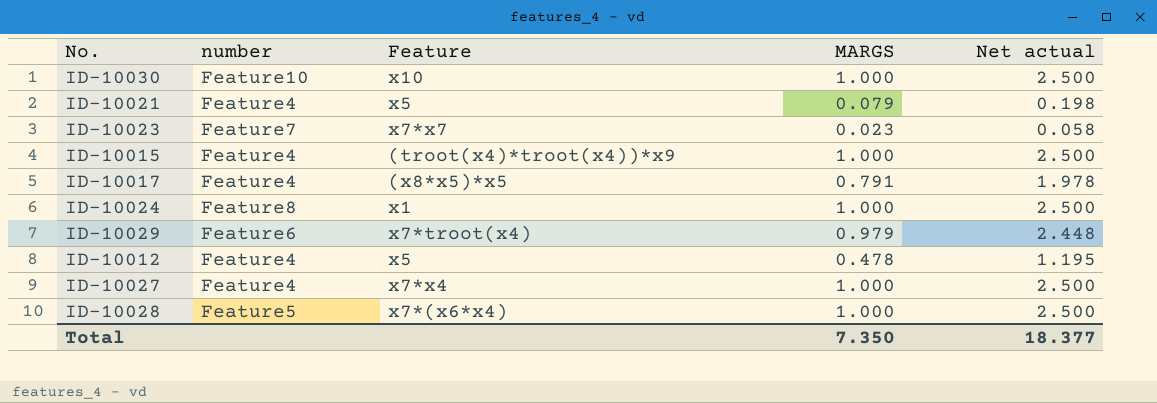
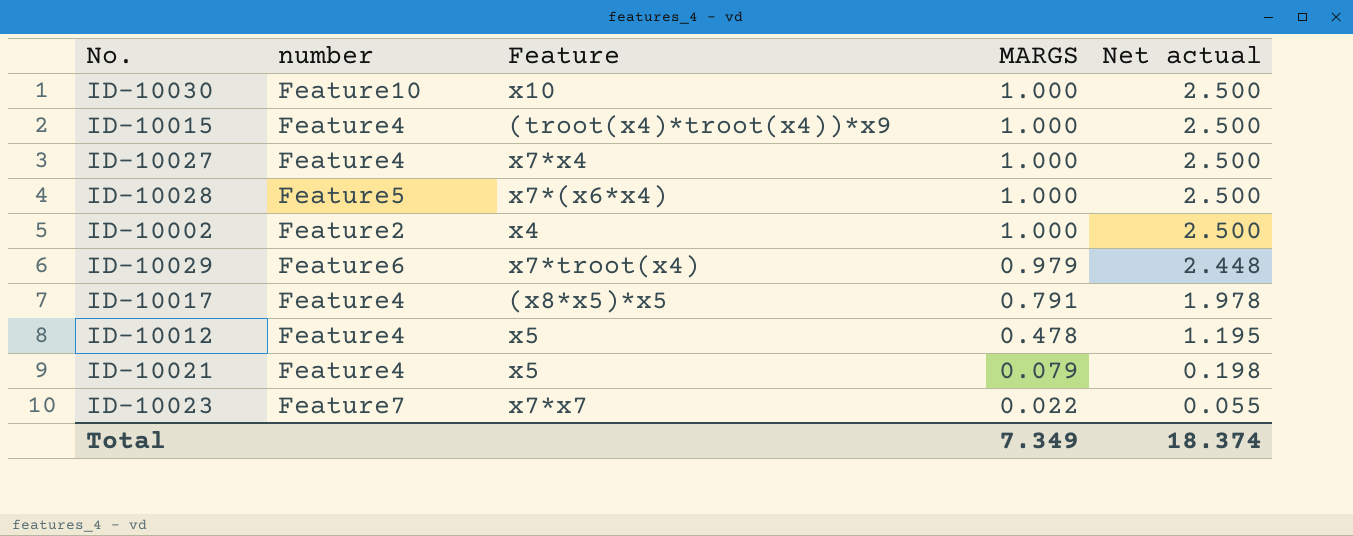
row order: none -> MARGS descending
row ID-10024: Feature8 | x1 | 1.000 | 2.500 -> none
row ID-10002: none -> Feature2 | x4 | 1.000 | 2.500
ID-10023 | MARGS: 0.023 -> 0.022
ID-10023 | Net actual: 0.058 -> 0.055
Total | MARGS: 7.350 -> 7.349
Total | Net actual: 18.377 -> 18.374

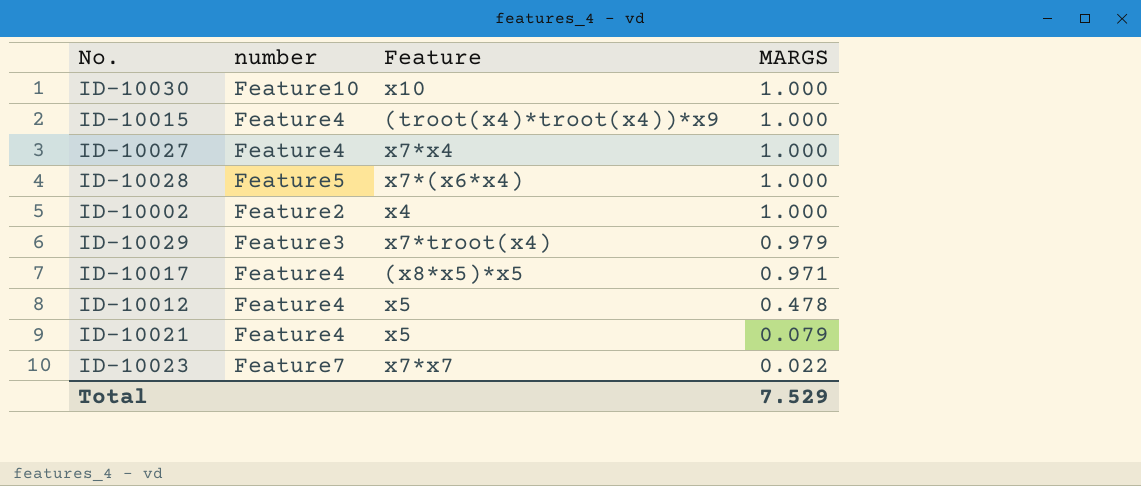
column Net actual | formula: [MARGS] * 2.5 -> none
ID-10029 | number: Feature6 -> Feature3
ID-10017 | MARGS: 0.791 -> 0.971
Total | MARGS: 7.349 -> 7.529

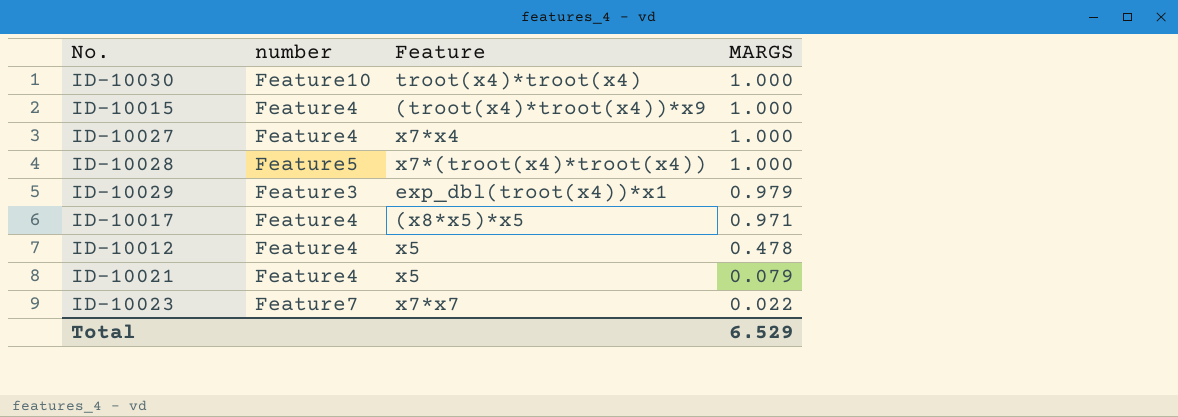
row ID-10002: Feature2 | x4 | 1.000 -> none
ID-10030 | Feature: x10 -> troot(x4)*troot(x4)
ID-10028 | Feature: x7*(x6*x4) -> x7*(troot(x4)*troot(x4))
ID-10029 | Feature: x7*troot(x4) -> exp_dbl(troot(x4))*x1
Total | MARGS: 7.529 -> 6.529

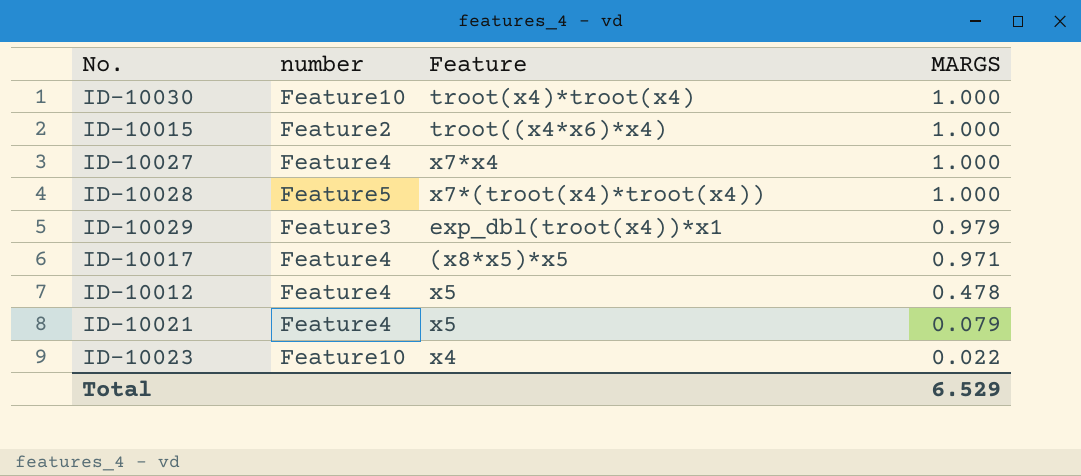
ID-10015 | number: Feature4 -> Feature2
ID-10015 | Feature: (troot(x4)*troot(x4))*x9 -> troot((x4*x6)*x4)
ID-10023 | number: Feature7 -> Feature10
ID-10023 | Feature: x7*x7 -> x4

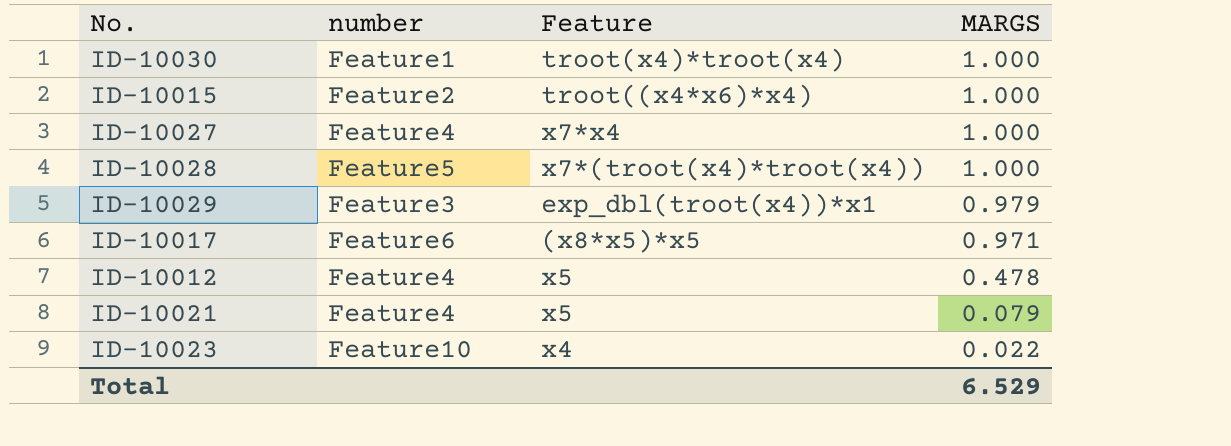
ID-10030 | number: Feature10 -> Feature1
ID-10017 | number: Feature4 -> Feature6

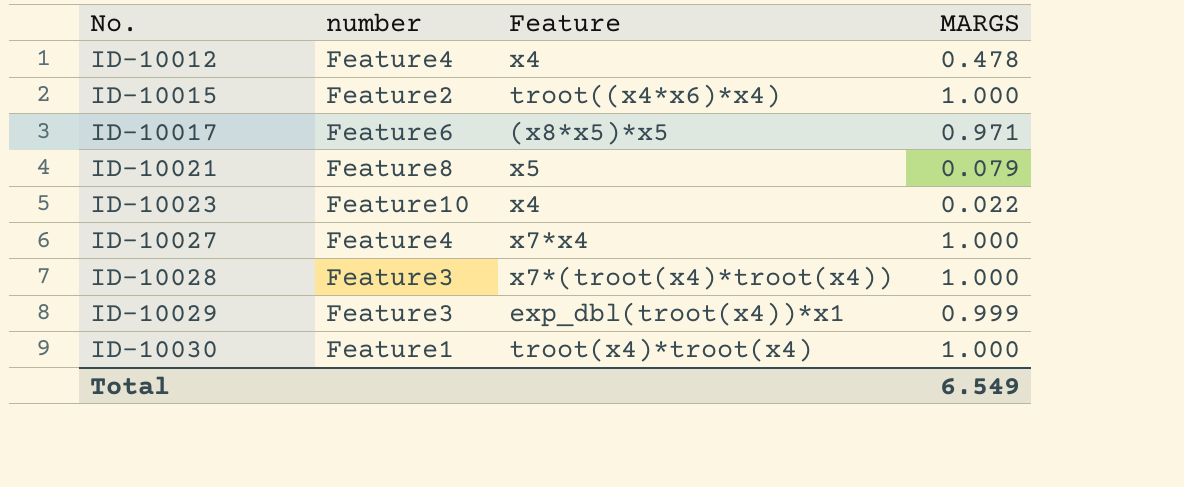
row order: MARGS descending -> No. ascending
ID-10012 | Feature: x5 -> x4
ID-10021 | number: Feature4 -> Feature8
ID-10028 | number: Feature5 -> Feature3
ID-10029 | MARGS: 0.979 -> 0.999
Total | MARGS: 6.529 -> 6.549

